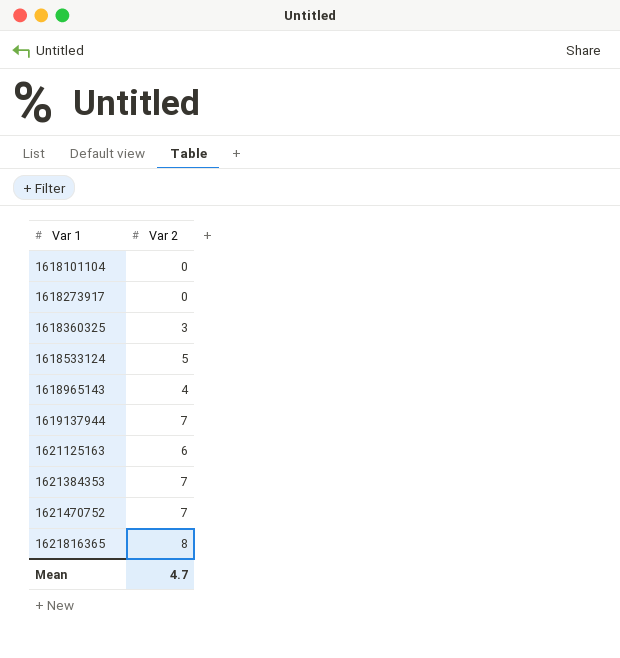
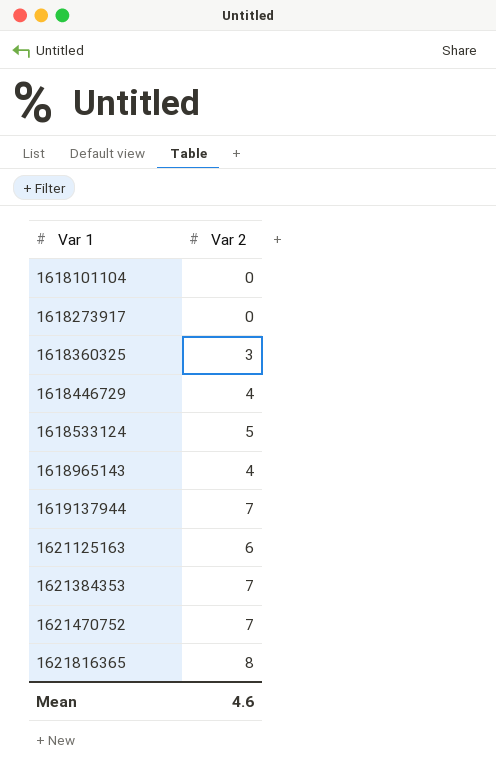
row 1618446729: none -> 4
Mean | Var 2: 4.7 -> 4.6

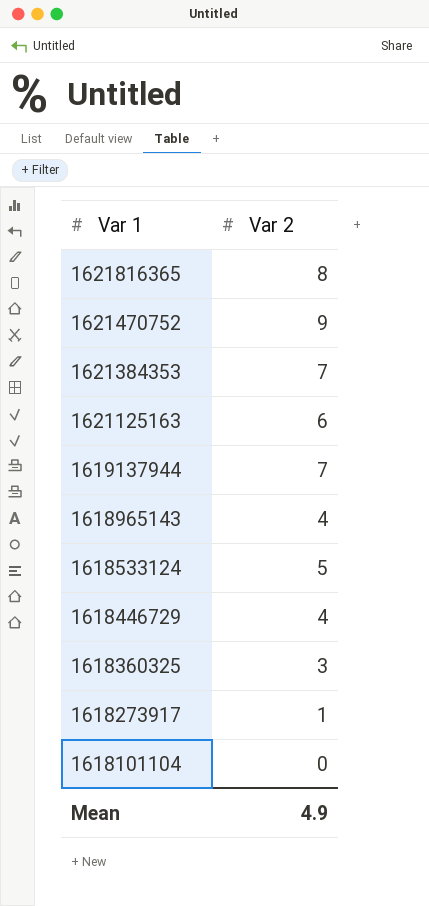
row order: Var 1 ascending -> Var 1 descending
1621470752 | Var 2: 7 -> 9
1618273917 | Var 2: 0 -> 1
Mean | Var 2: 4.6 -> 4.9

